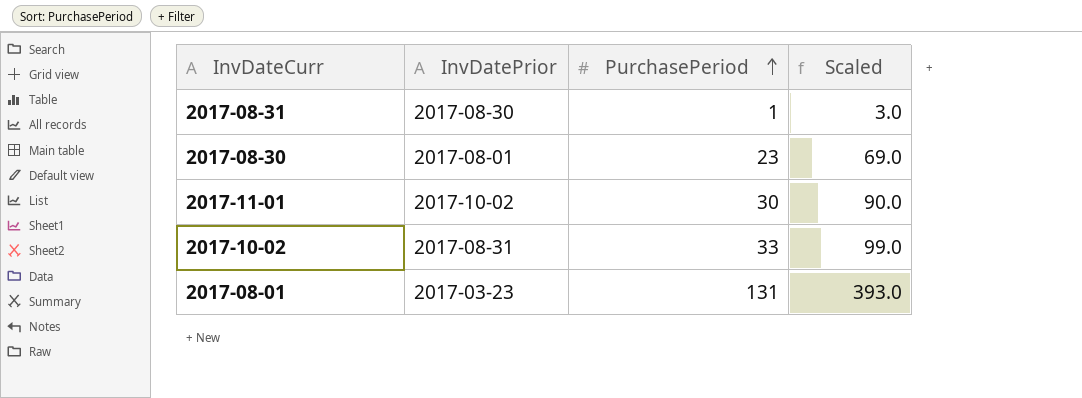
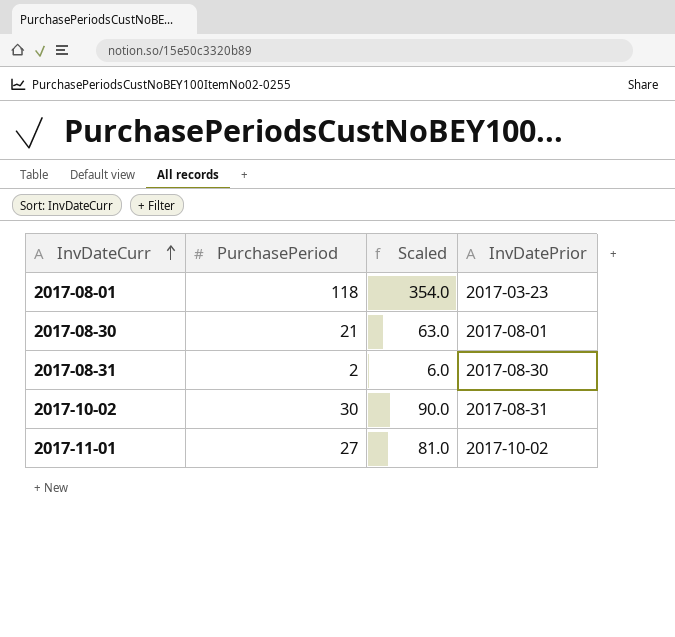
row order: PurchasePeriod ascending -> InvDateCurr ascending
column InvDatePrior | position: 2 -> 4
2017-08-01 | PurchasePeriod: 131 -> 118
2017-08-01 | Scaled: 393.0 -> 354.0
2017-08-30 | PurchasePeriod: 23 -> 21
2017-08-30 | Scaled: 69.0 -> 63.0
2017-08-31 | PurchasePeriod: 1 -> 2
2017-08-31 | Scaled: 3.0 -> 6.0
2017-10-02 | PurchasePeriod: 33 -> 30
2017-10-02 | Scaled: 99.0 -> 90.0
2017-11-01 | PurchasePeriod: 30 -> 27
2017-11-01 | Scaled: 90.0 -> 81.0

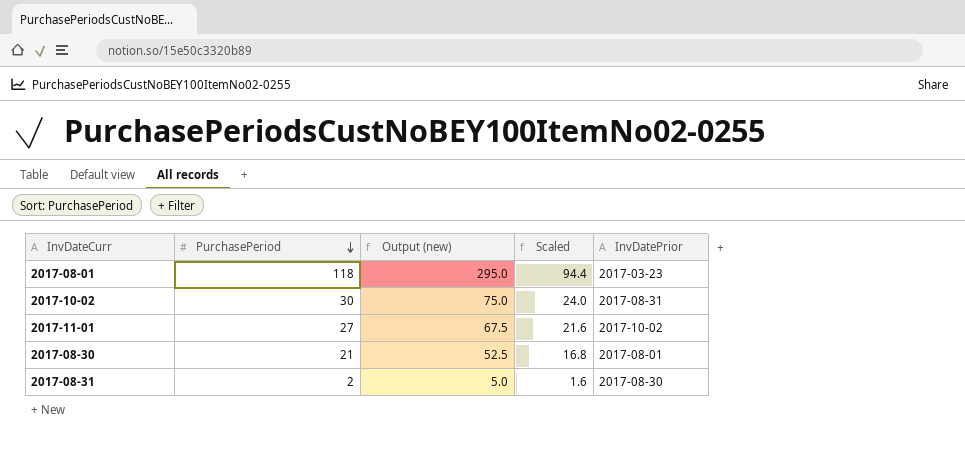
row order: InvDateCurr ascending -> PurchasePeriod descending
column Output (new) | formula: none -> [PurchasePeriod] * 2.5
column Scaled | formula: [PurchasePeriod] * 3 -> [PurchasePeriod] * 0.8

